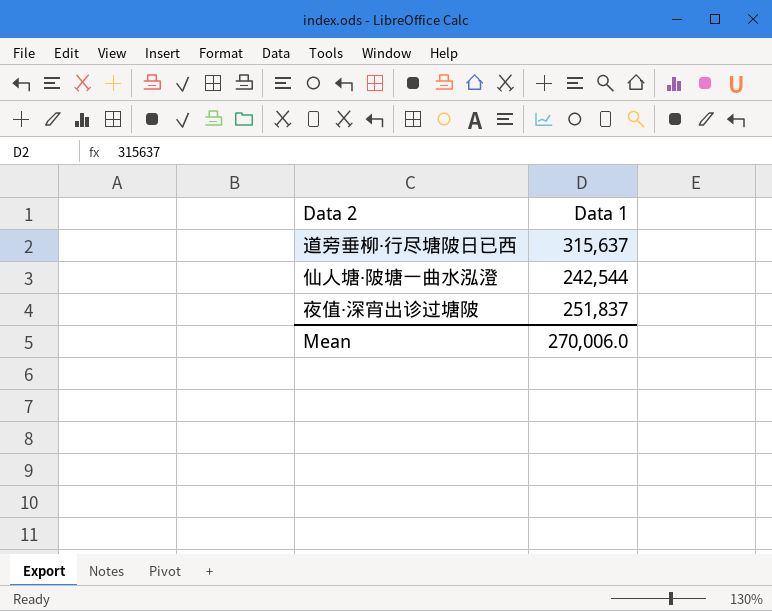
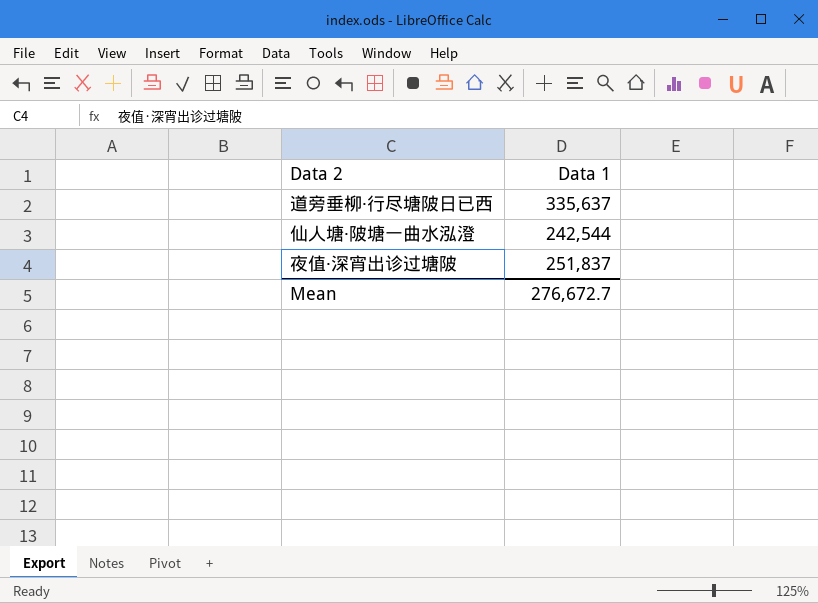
道旁垂柳·行尽塘陂日已西 | Data 1: 315,637 -> 335,637
Mean | Data 1: 270,006.0 -> 276,672.7

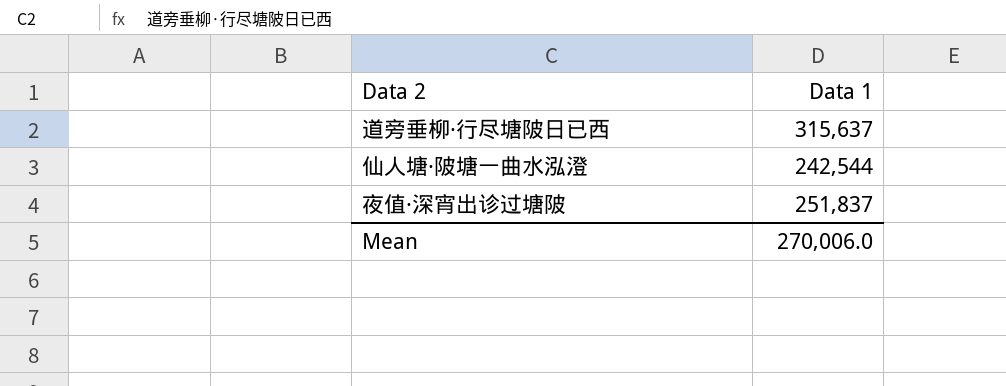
道旁垂柳·行尽塘陂日已西 | Data 1: 335,637 -> 315,637
Mean | Data 1: 276,672.7 -> 270,006.0

